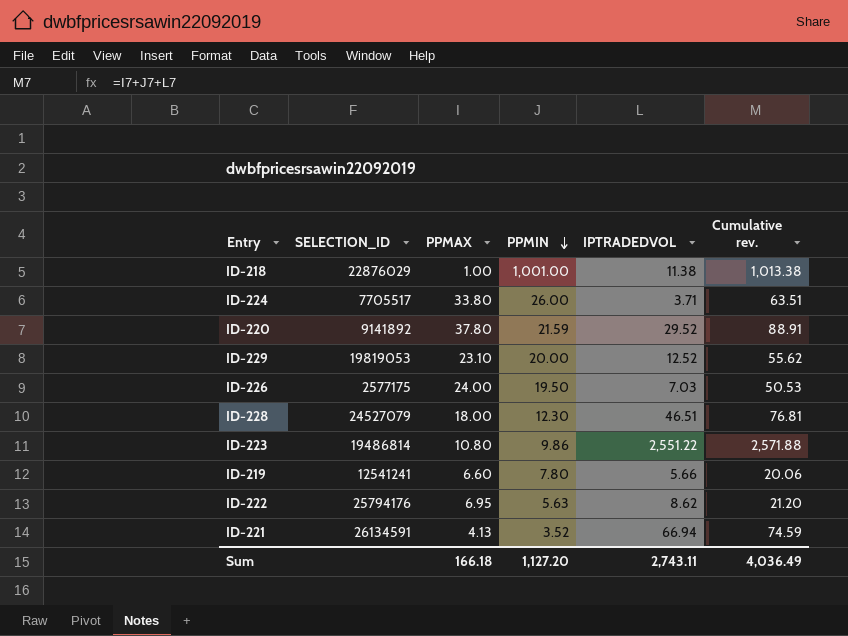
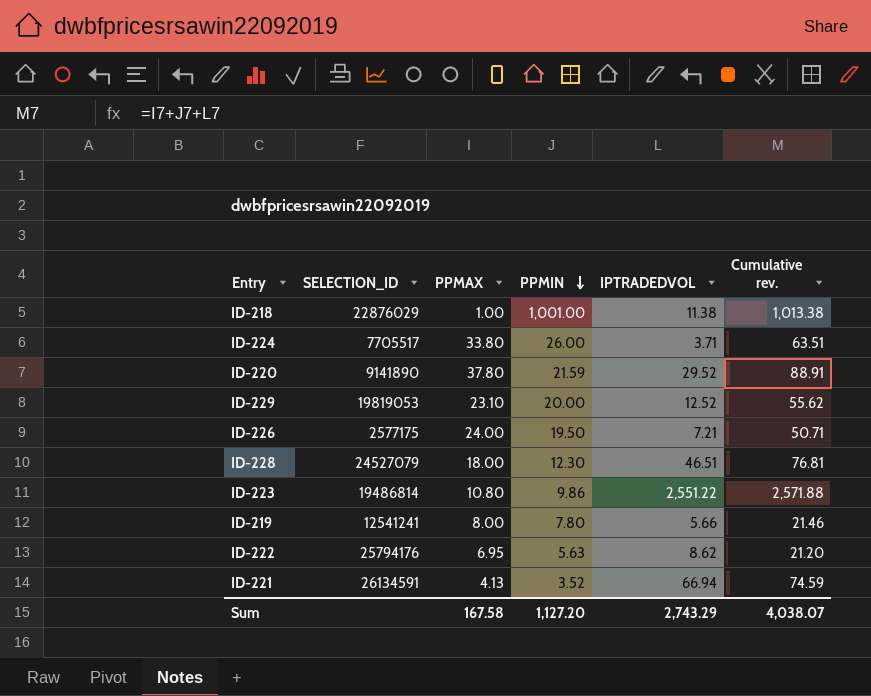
ID-220 | SELECTION_ID: 9141892 -> 9141890
ID-226 | IPTRADEDVOL: 7.03 -> 7.21
ID-226 | Cumulative rev.: 50.53 -> 50.71
ID-219 | PPMAX: 6.60 -> 8.00
ID-219 | Cumulative rev.: 20.06 -> 21.46
Sum | PPMAX: 166.18 -> 167.58
Sum | IPTRADEDVOL: 2,743.11 -> 2,743.29
Sum | Cumulative rev.: 4,036.49 -> 4,038.07

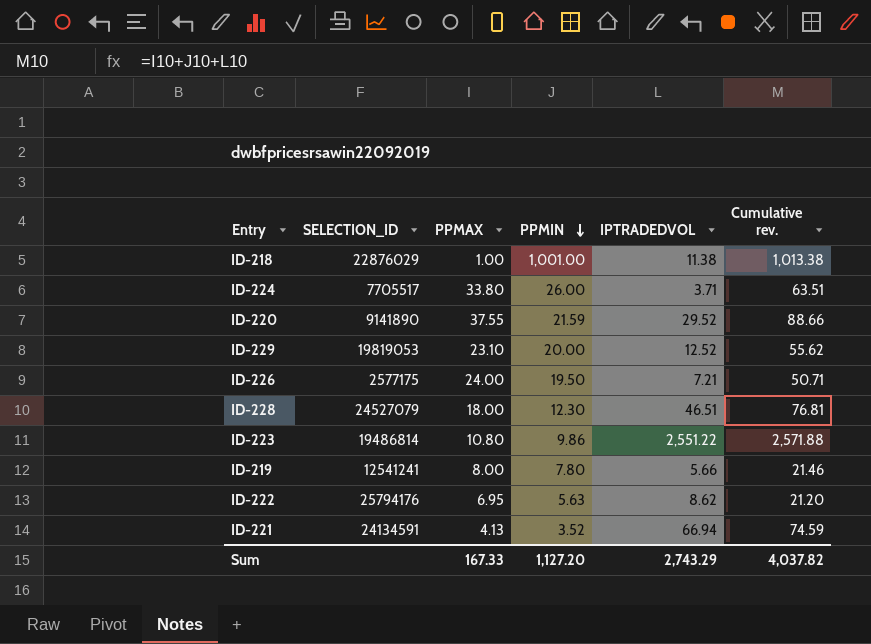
ID-220 | PPMAX: 37.80 -> 37.55
ID-220 | Cumulative rev.: 88.91 -> 88.66
ID-221 | SELECTION_ID: 26134591 -> 24134591
Sum | PPMAX: 167.58 -> 167.33
Sum | Cumulative rev.: 4,038.07 -> 4,037.82

